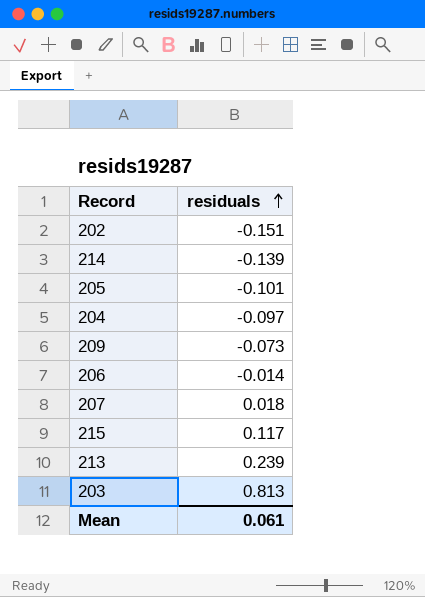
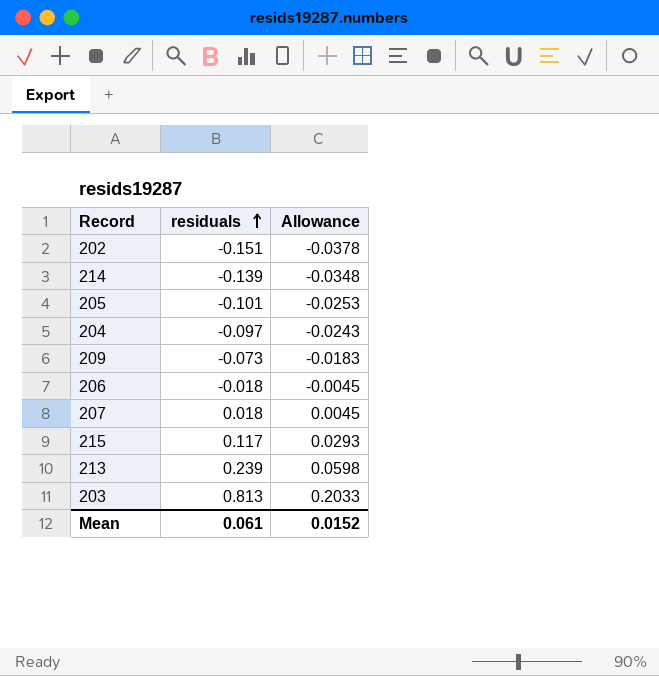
column Allowance | formula: none -> [residuals] * 0.25
206 | residuals: -0.014 -> -0.018

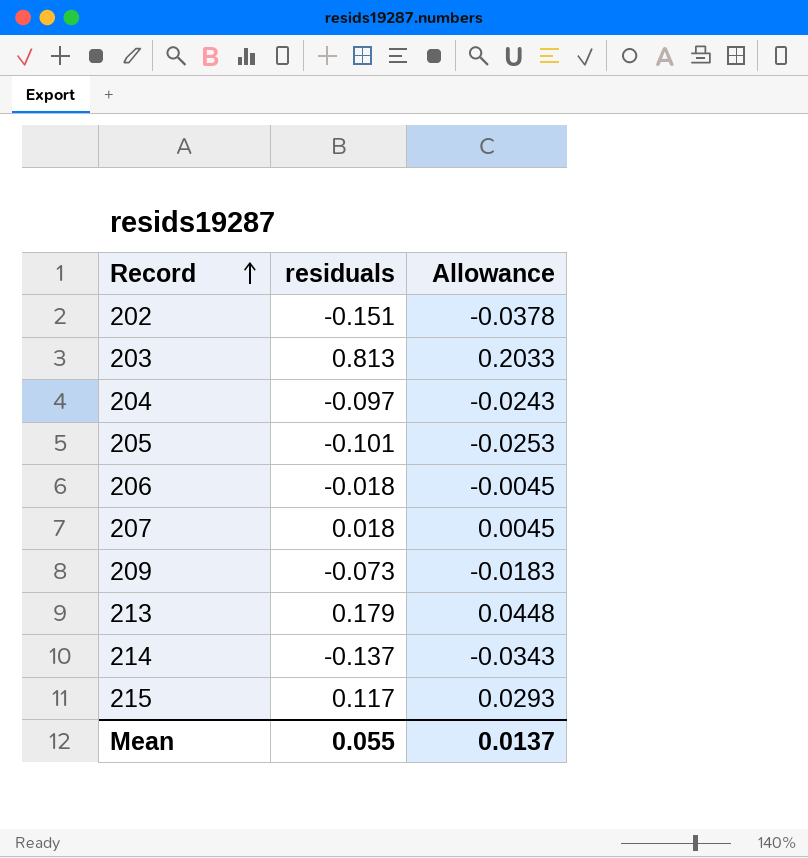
row order: residuals ascending -> Record ascending
213 | residuals: 0.239 -> 0.179
213 | Allowance: 0.0598 -> 0.0448
214 | residuals: -0.139 -> -0.137
214 | Allowance: -0.0348 -> -0.0343
Mean | residuals: 0.061 -> 0.055
Mean | Allowance: 0.0152 -> 0.0137

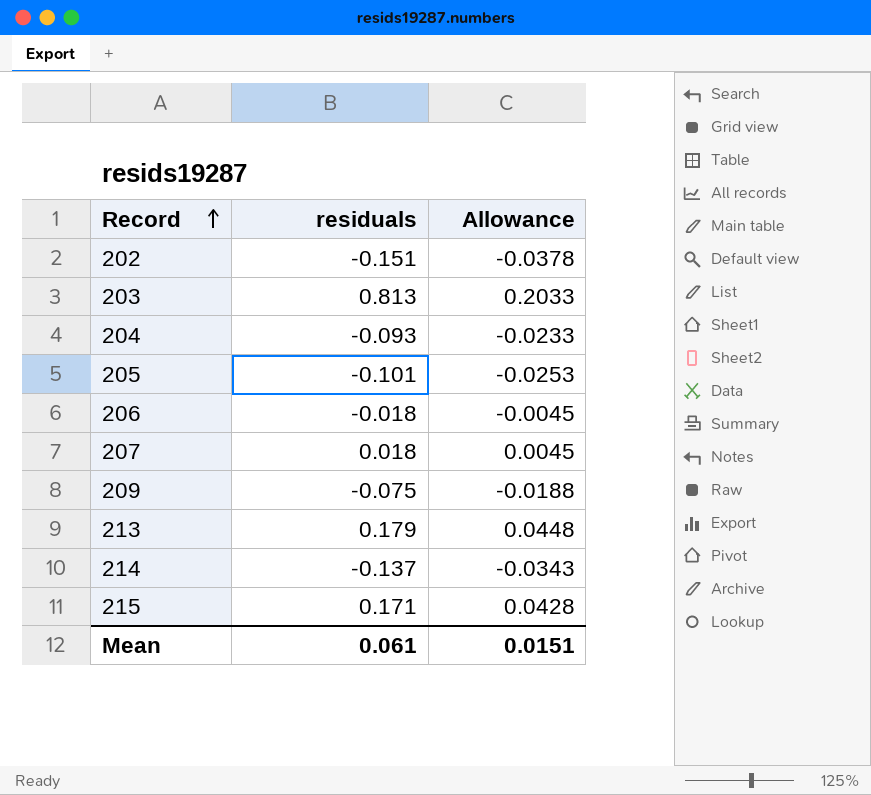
204 | residuals: -0.097 -> -0.093
204 | Allowance: -0.0243 -> -0.0233
209 | residuals: -0.073 -> -0.075
209 | Allowance: -0.0183 -> -0.0188
215 | residuals: 0.117 -> 0.171
215 | Allowance: 0.0293 -> 0.0428
Mean | residuals: 0.055 -> 0.061
Mean | Allowance: 0.0137 -> 0.0151

